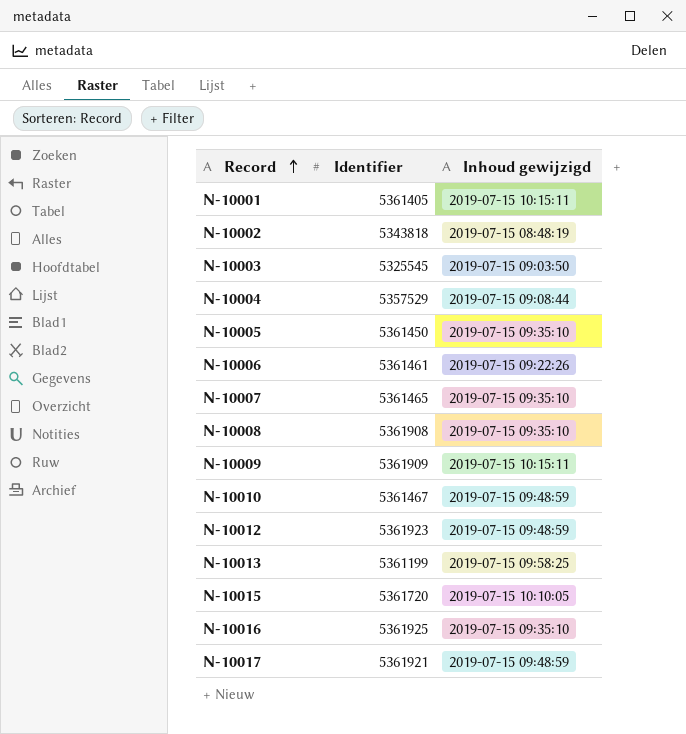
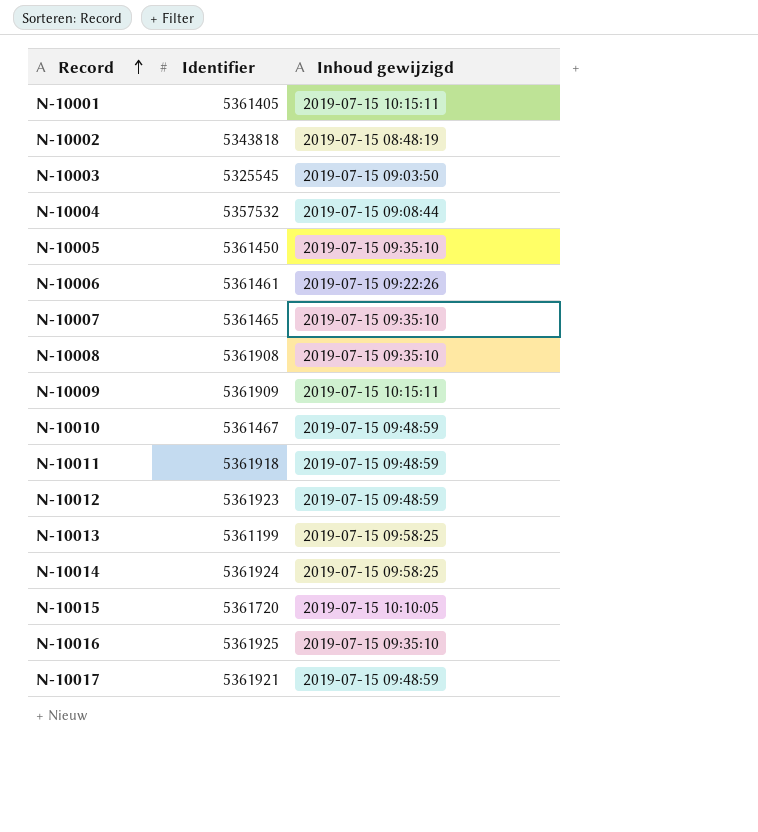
N-10004 | Identifier: 5357529 -> 5357532
row N-10011: none -> 5361918 | 2019-07-15 09:48:59
row N-10014: none -> 5361924 | 2019-07-15 09:58:25

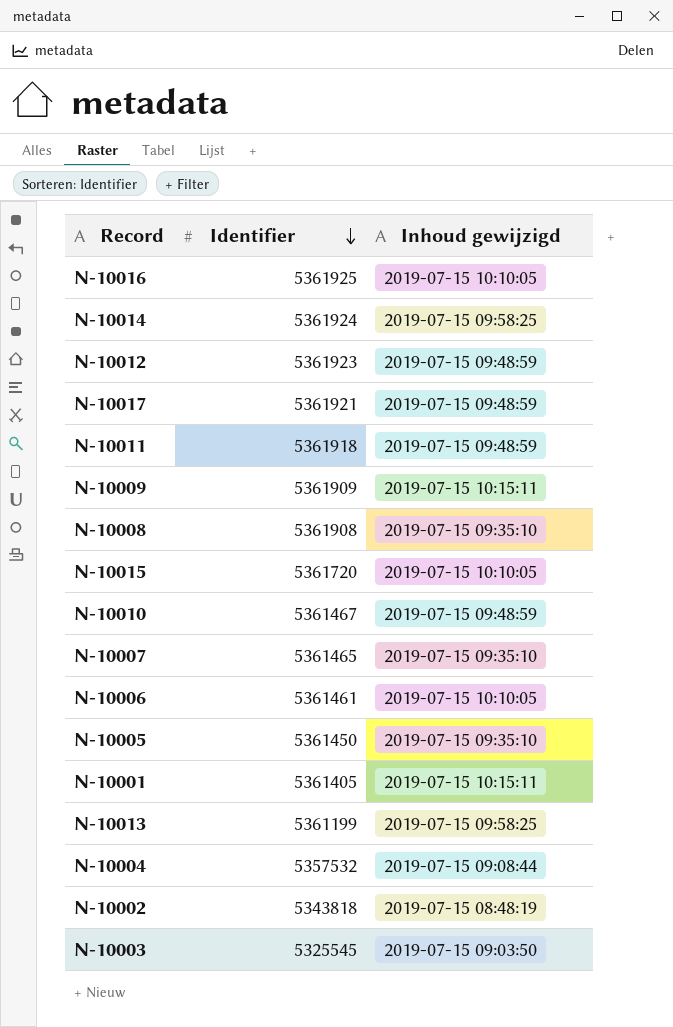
row order: Record ascending -> Identifier descending
N-10016 | Inhoud gewijzigd: 2019-07-15 09:35:10 -> 2019-07-15 10:10:05
N-10006 | Inhoud gewijzigd: 2019-07-15 09:22:26 -> 2019-07-15 10:10:05

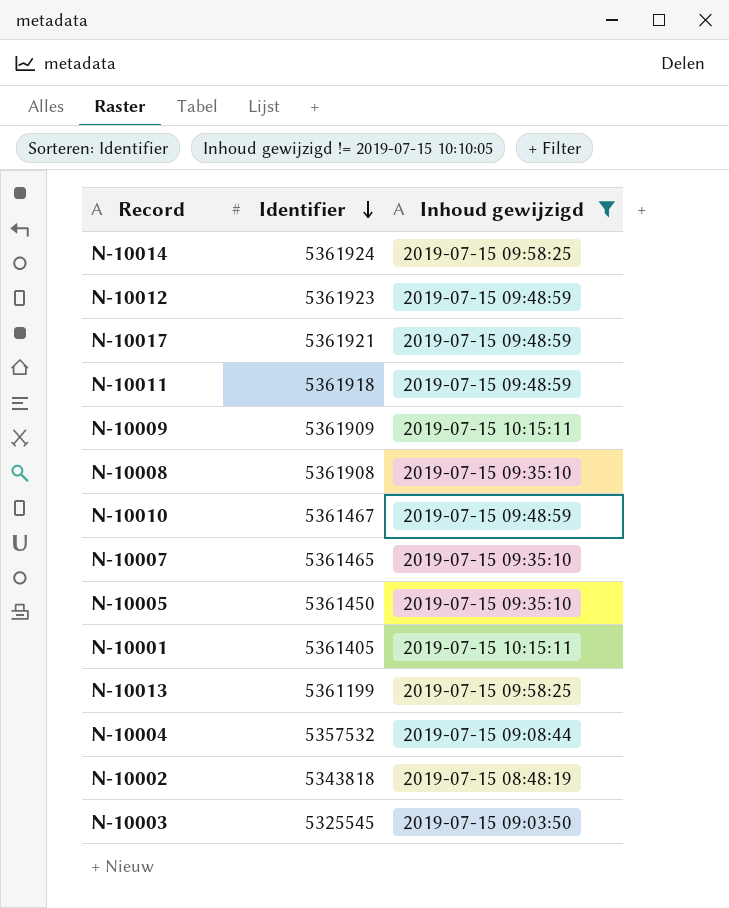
filter: none -> Inhoud gewijzigd != 2019-07-15 10:10:05

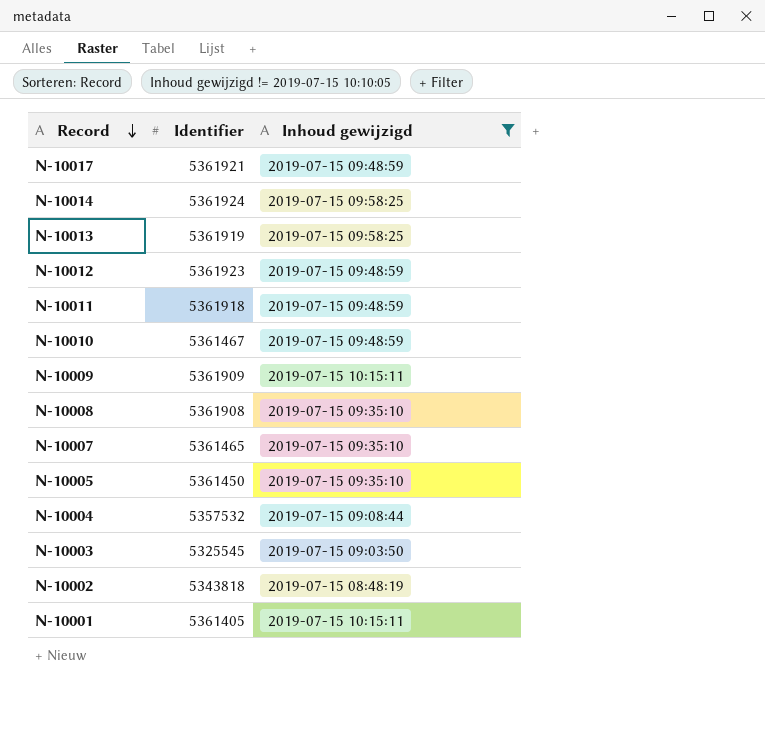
row order: Identifier descending -> Record descending
N-10013 | Identifier: 5361199 -> 5361919

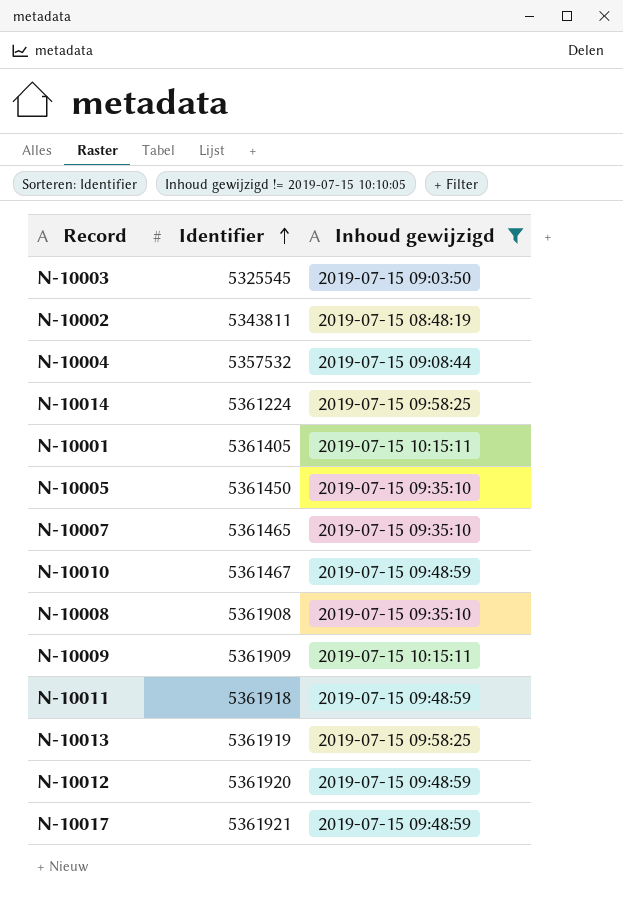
row order: Record descending -> Identifier ascending
N-10002 | Identifier: 5343818 -> 5343811
N-10014 | Identifier: 5361924 -> 5361224
N-10012 | Identifier: 5361923 -> 5361920

